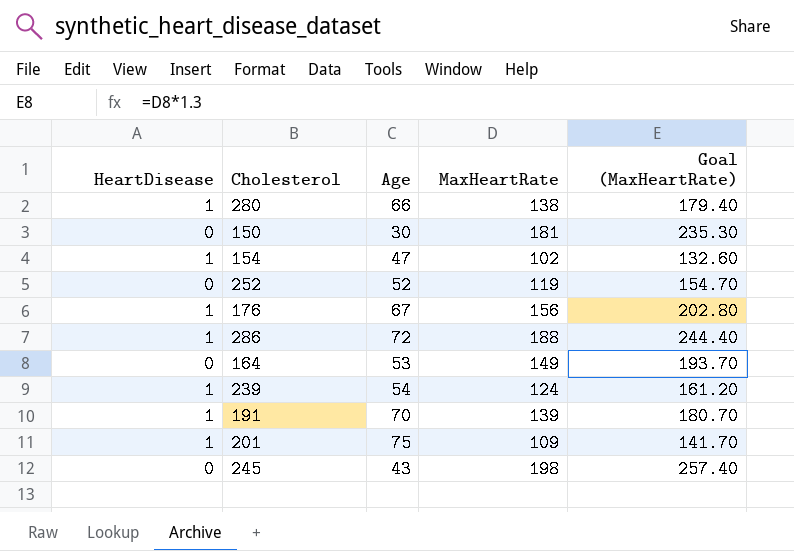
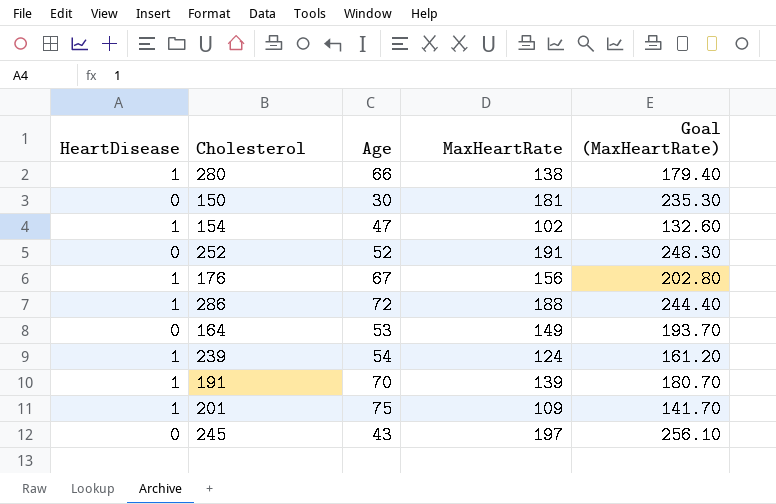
252 | MaxHeartRate: 119 -> 191
252 | Goal (MaxHeartRate): 154.70 -> 248.30
245 | MaxHeartRate: 198 -> 197
245 | Goal (MaxHeartRate): 257.40 -> 256.10

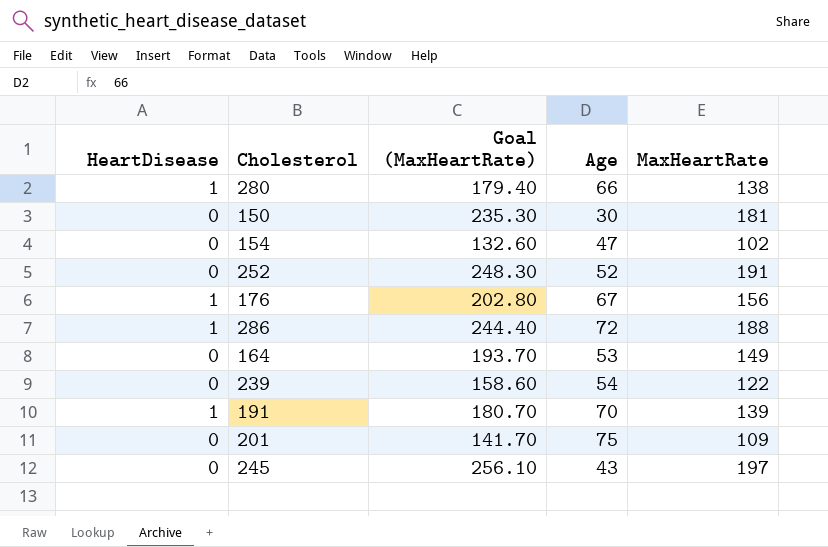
column Goal (MaxHeartRate) | position: 5 -> 3
154 | HeartDisease: 1 -> 0
239 | HeartDisease: 1 -> 0
239 | Goal (MaxHeartRate): 161.20 -> 158.60
239 | MaxHeartRate: 124 -> 122
201 | HeartDisease: 1 -> 0

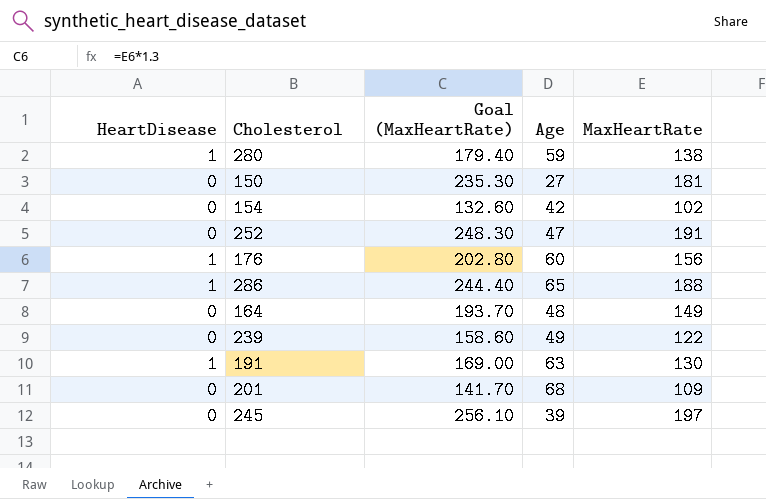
280 | Age: 66 -> 59
150 | Age: 30 -> 27
154 | Age: 47 -> 42
252 | Age: 52 -> 47
176 | Age: 67 -> 60
286 | Age: 72 -> 65
164 | Age: 53 -> 48
239 | Age: 54 -> 49
191 | Goal (MaxHeartRate): 180.70 -> 169.00
191 | Age: 70 -> 63
191 | MaxHeartRate: 139 -> 130
201 | Age: 75 -> 68
245 | Age: 43 -> 39

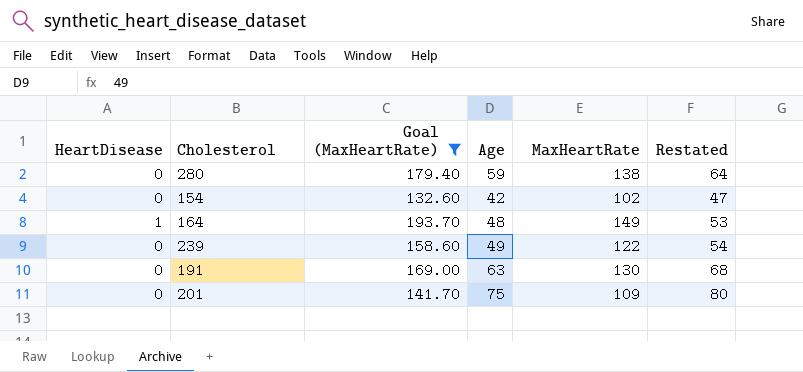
filter: none -> Goal (MaxHeartRate) <= 193.70
column Restated | formula: none -> [Age] + 5
280 | HeartDisease: 1 -> 0
164 | HeartDisease: 0 -> 1
191 | HeartDisease: 1 -> 0
201 | Age: 68 -> 75

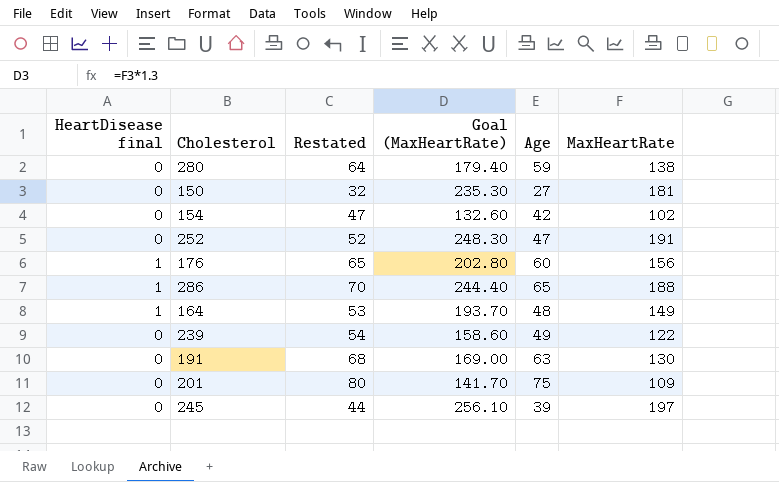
filter: Goal (MaxHeartRate) <= 193.70 -> none
column name: HeartDisease -> HeartDisease final
column Restated | position: 6 -> 3

